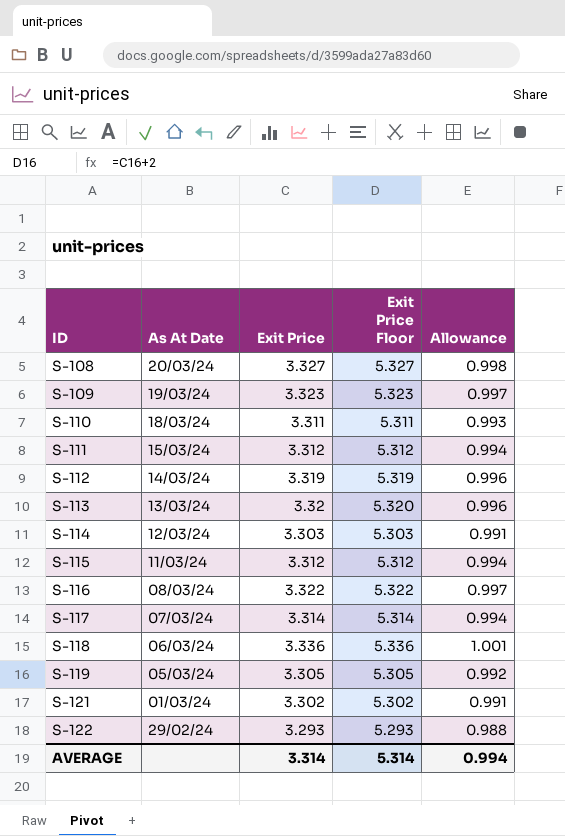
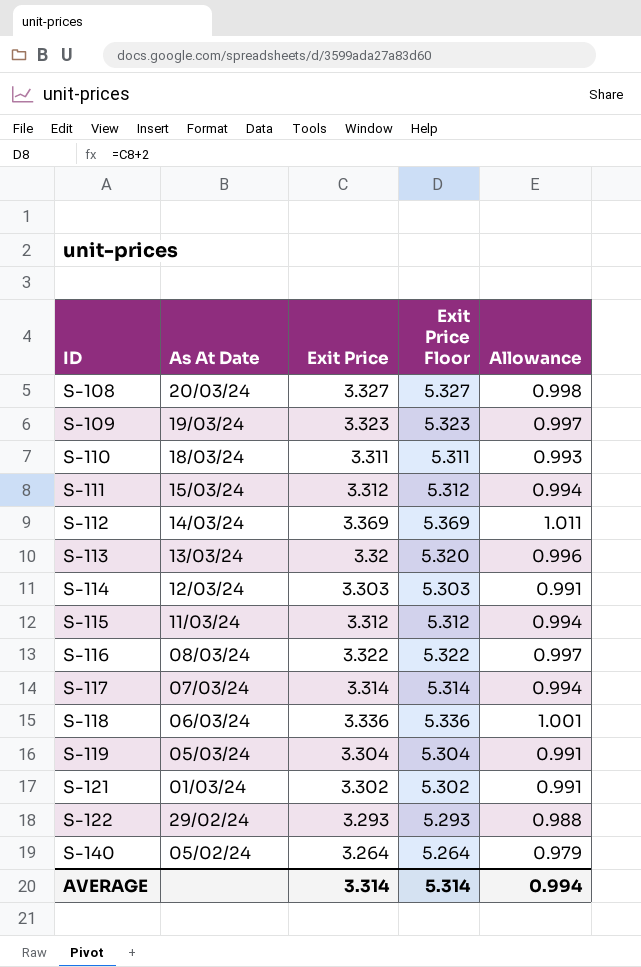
S-112 | Exit Price: 3.319 -> 3.369
S-112 | Exit Price Floor: 5.319 -> 5.369
S-112 | Allowance: 0.996 -> 1.011
S-119 | Exit Price: 3.305 -> 3.304
S-119 | Exit Price Floor: 5.305 -> 5.304
S-119 | Allowance: 0.992 -> 0.991
row S-140: none -> 05/02/24 | 3.264 | 5.264 | 0.979

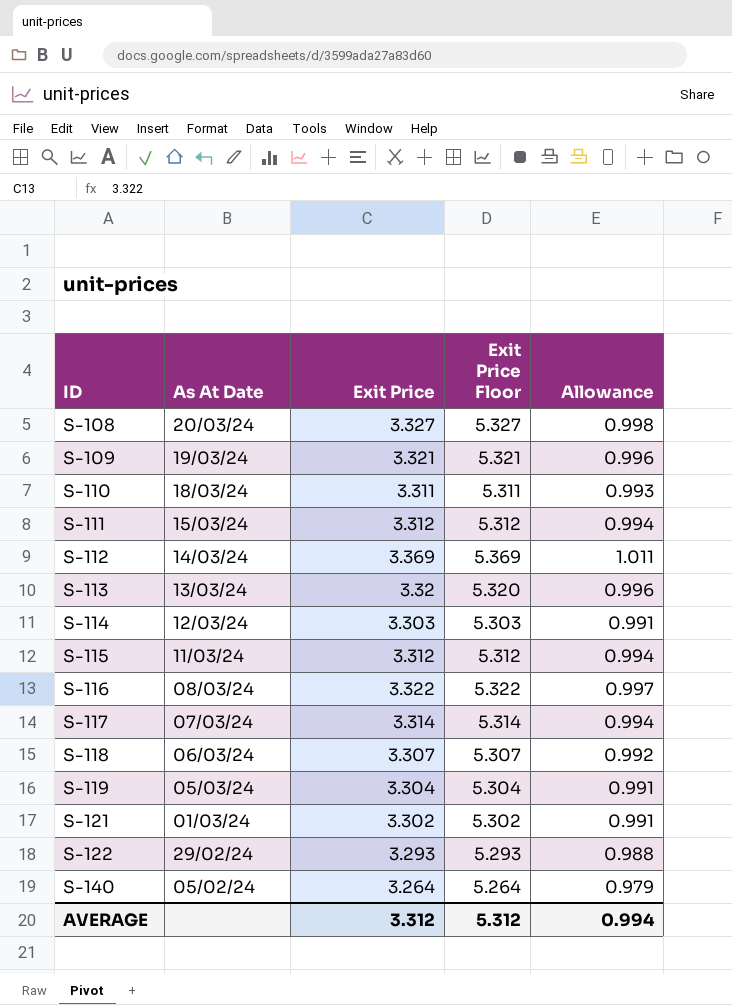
S-109 | Exit Price: 3.323 -> 3.321
S-109 | Exit Price Floor: 5.323 -> 5.321
S-109 | Allowance: 0.997 -> 0.996
S-118 | Exit Price: 3.336 -> 3.307
S-118 | Exit Price Floor: 5.336 -> 5.307
S-118 | Allowance: 1.001 -> 0.992
AVERAGE | Exit Price: 3.314 -> 3.312
AVERAGE | Exit Price Floor: 5.314 -> 5.312

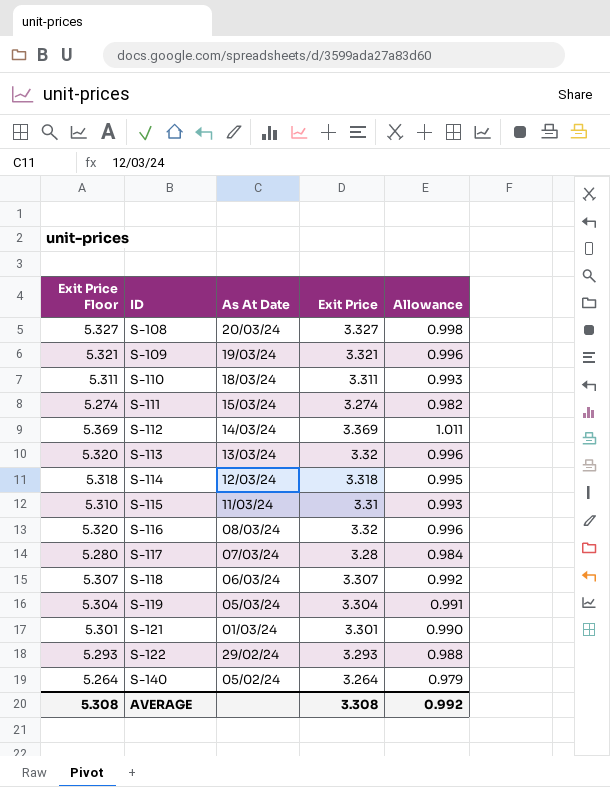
column Exit Price Floor | position: 4 -> 1
S-111 | Exit Price Floor: 5.312 -> 5.274
S-111 | Exit Price: 3.312 -> 3.274
S-111 | Allowance: 0.994 -> 0.982
S-114 | Exit Price Floor: 5.303 -> 5.318
S-114 | Exit Price: 3.303 -> 3.318
S-114 | Allowance: 0.991 -> 0.995
S-115 | Exit Price Floor: 5.312 -> 5.310
S-115 | Exit Price: 3.312 -> 3.31
S-115 | Allowance: 0.994 -> 0.993
S-116 | Exit Price Floor: 5.322 -> 5.320
S-116 | Exit Price: 3.322 -> 3.32
S-116 | Allowance: 0.997 -> 0.996
S-117 | Exit Price Floor: 5.314 -> 5.280
S-117 | Exit Price: 3.314 -> 3.28
S-117 | Allowance: 0.994 -> 0.984
S-121 | Exit Price Floor: 5.302 -> 5.301
S-121 | Exit Price: 3.302 -> 3.301
S-121 | Allowance: 0.991 -> 0.990
AVERAGE | Exit Price Floor: 5.312 -> 5.308
AVERAGE | Exit Price: 3.312 -> 3.308
AVERAGE | Allowance: 0.994 -> 0.992

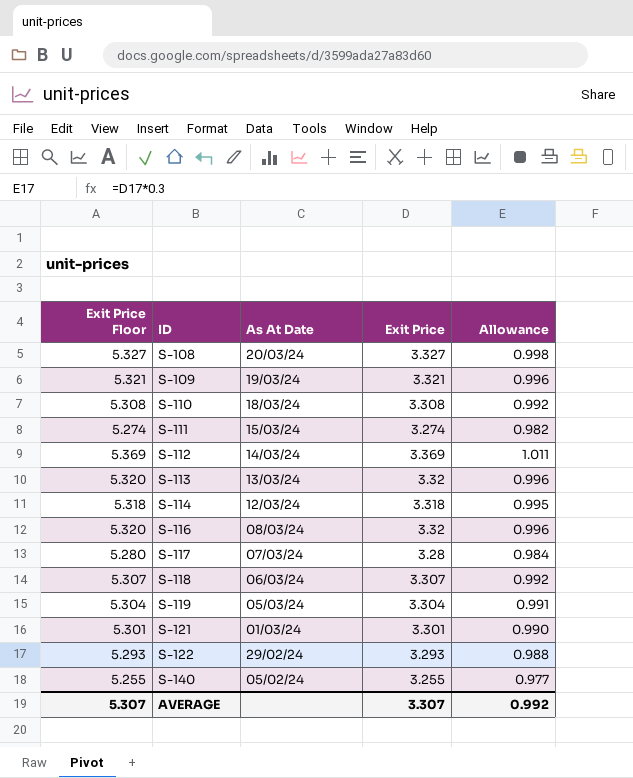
row S-115: 5.310 | 11/03/24 | 3.31 | 0.993 -> none
S-110 | Exit Price Floor: 5.311 -> 5.308
S-110 | Exit Price: 3.311 -> 3.308
S-110 | Allowance: 0.993 -> 0.992
S-140 | Exit Price Floor: 5.264 -> 5.255
S-140 | Exit Price: 3.264 -> 3.255
S-140 | Allowance: 0.979 -> 0.977
AVERAGE | Exit Price Floor: 5.308 -> 5.307
AVERAGE | Exit Price: 3.308 -> 3.307

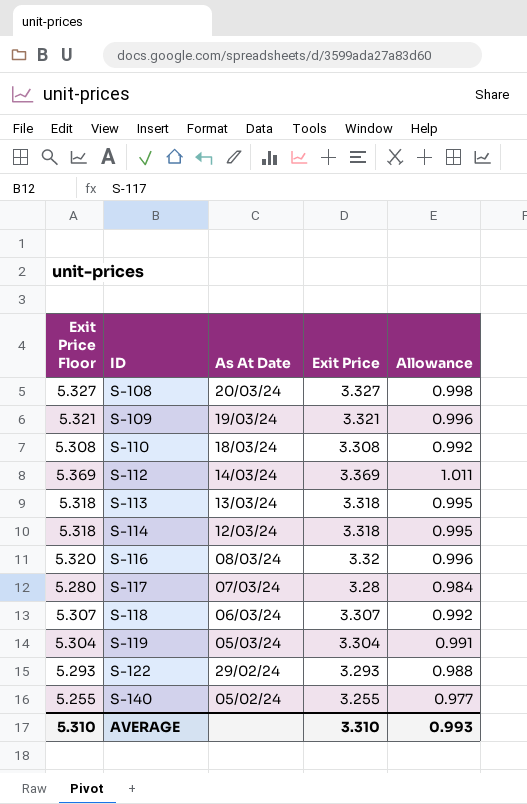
row S-111: 5.274 | 15/03/24 | 3.274 | 0.982 -> none
row S-121: 5.301 | 01/03/24 | 3.301 | 0.990 -> none
S-113 | Exit Price Floor: 5.320 -> 5.318
S-113 | Exit Price: 3.32 -> 3.318
S-113 | Allowance: 0.996 -> 0.995
AVERAGE | Exit Price Floor: 5.307 -> 5.310
AVERAGE | Exit Price: 3.307 -> 3.310
AVERAGE | Allowance: 0.992 -> 0.993

